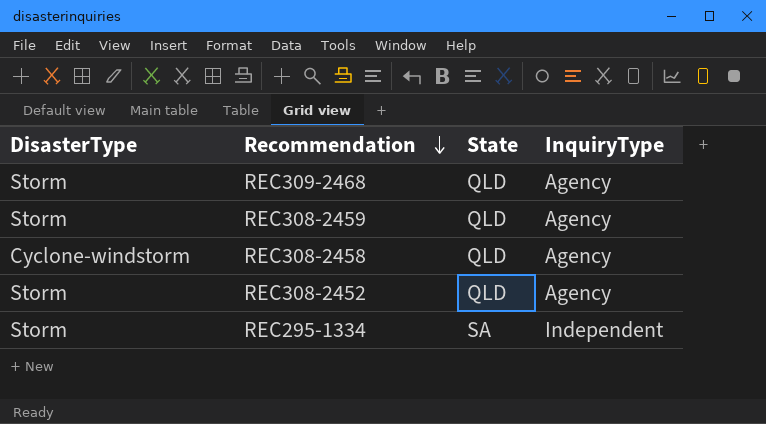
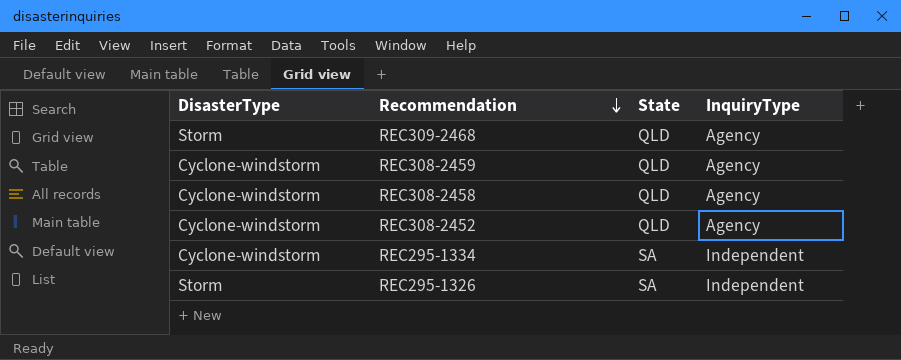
REC308-2459 | DisasterType: Storm -> Cyclone-windstorm
REC308-2452 | DisasterType: Storm -> Cyclone-windstorm
REC295-1334 | DisasterType: Storm -> Cyclone-windstorm
row REC295-1326: none -> Storm | SA | Independent

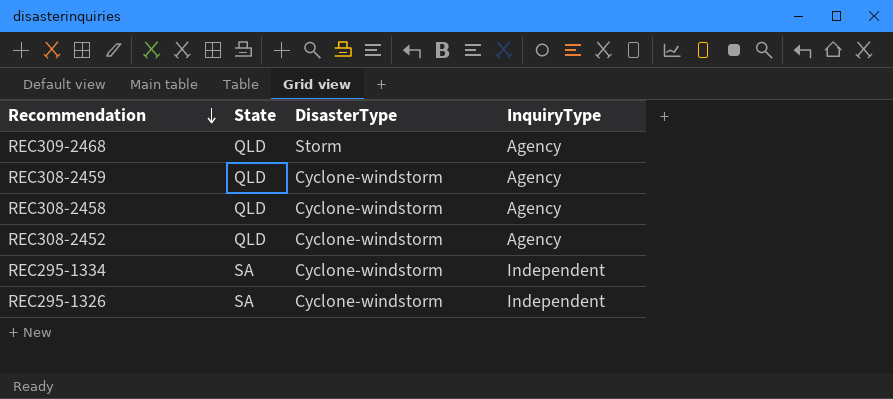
column DisasterType | position: 1 -> 3
REC295-1326 | DisasterType: Storm -> Cyclone-windstorm

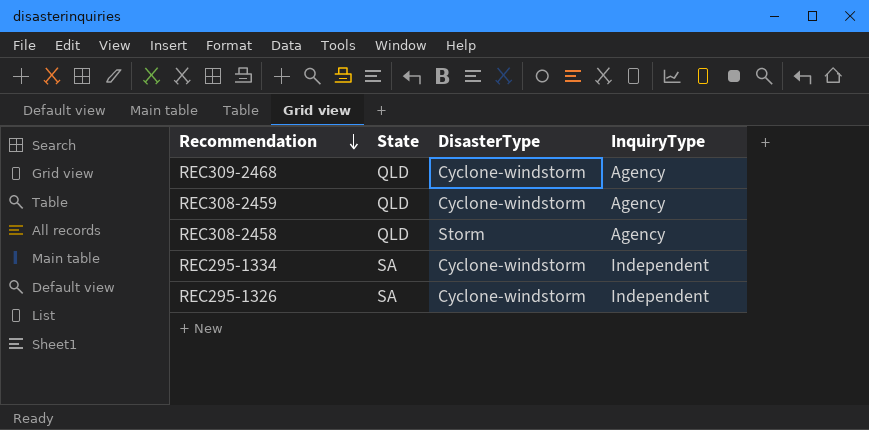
row REC308-2452: QLD | Cyclone-windstorm | Agency -> none
REC309-2468 | DisasterType: Storm -> Cyclone-windstorm
REC308-2458 | DisasterType: Cyclone-windstorm -> Storm

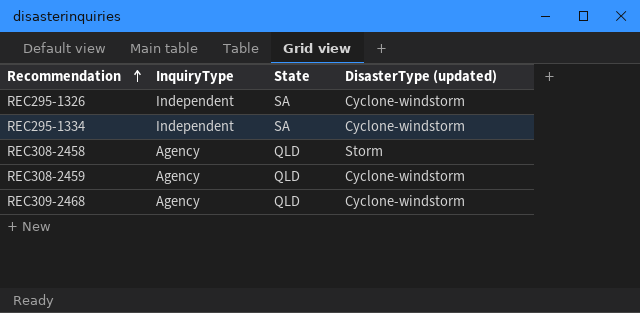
row order: Recommendation descending -> Recommendation ascending
column InquiryType | position: 4 -> 2
column name: DisasterType -> DisasterType (updated)

